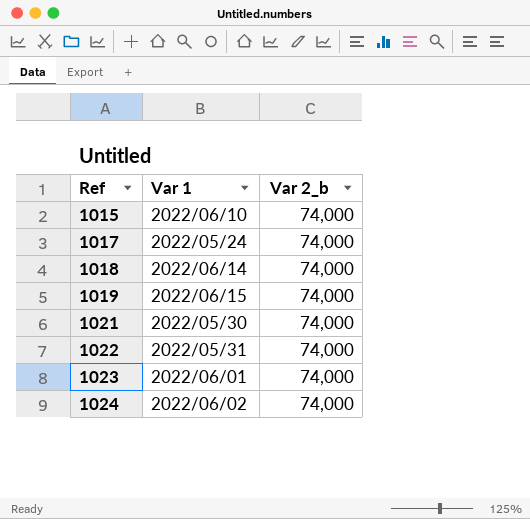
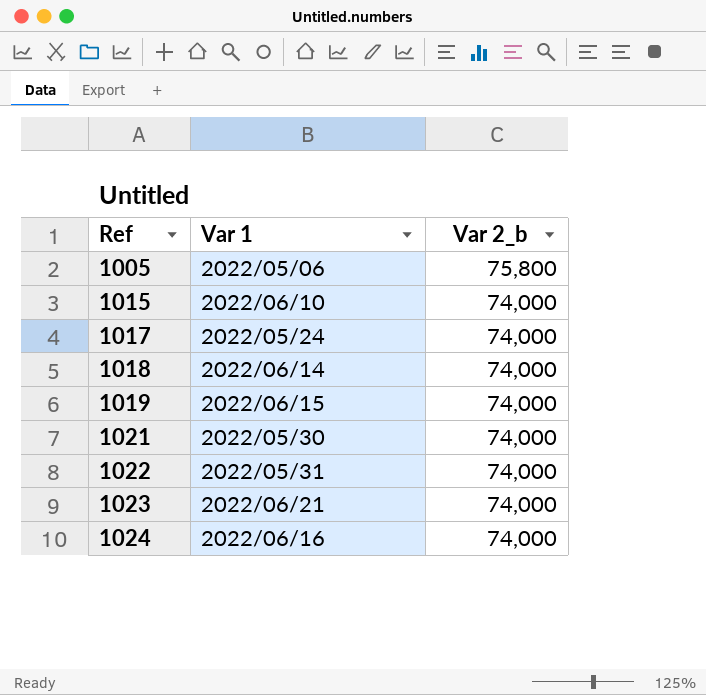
row 1005: none -> 2022/05/06 | 75,800
1023 | Var 1: 2022/06/01 -> 2022/06/21
1024 | Var 1: 2022/06/02 -> 2022/06/16

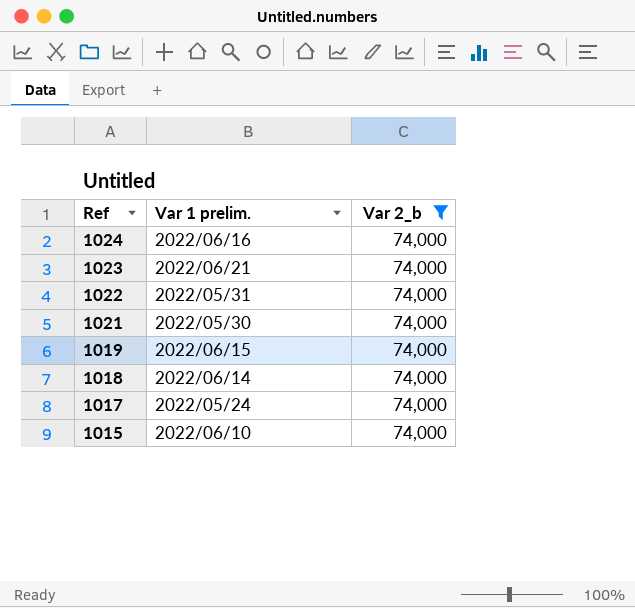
filter: none -> Var 2_b = 74,000
row order: Ref ascending -> Ref descending
column name: Var 1 -> Var 1 prelim.

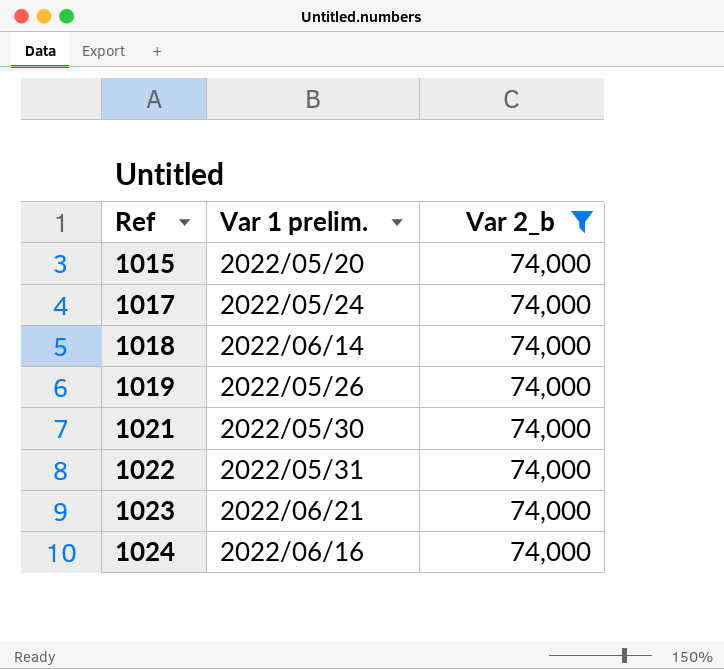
row order: Ref descending -> Ref ascending
1015 | Var 1 prelim.: 2022/06/10 -> 2022/05/20
1019 | Var 1 prelim.: 2022/06/15 -> 2022/05/26

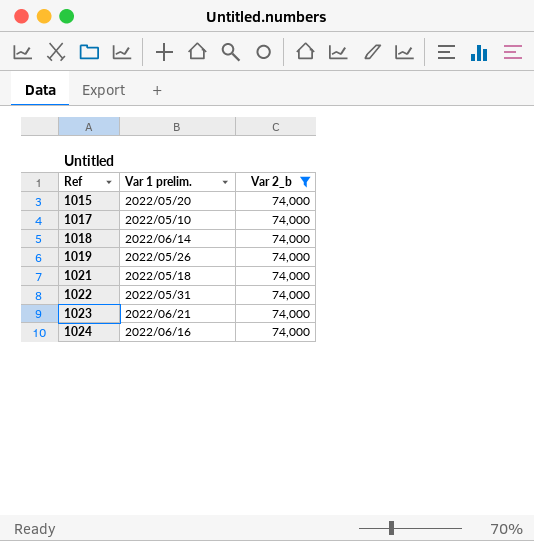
1017 | Var 1 prelim.: 2022/05/24 -> 2022/05/10
1021 | Var 1 prelim.: 2022/05/30 -> 2022/05/18

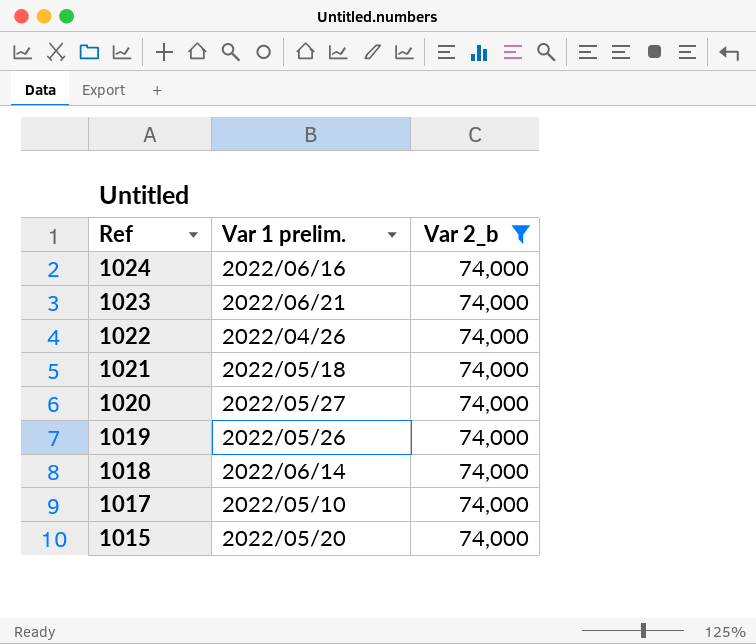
row order: Ref ascending -> Ref descending
1022 | Var 1 prelim.: 2022/05/31 -> 2022/04/26
row 1020: none -> 2022/05/27 | 74,000

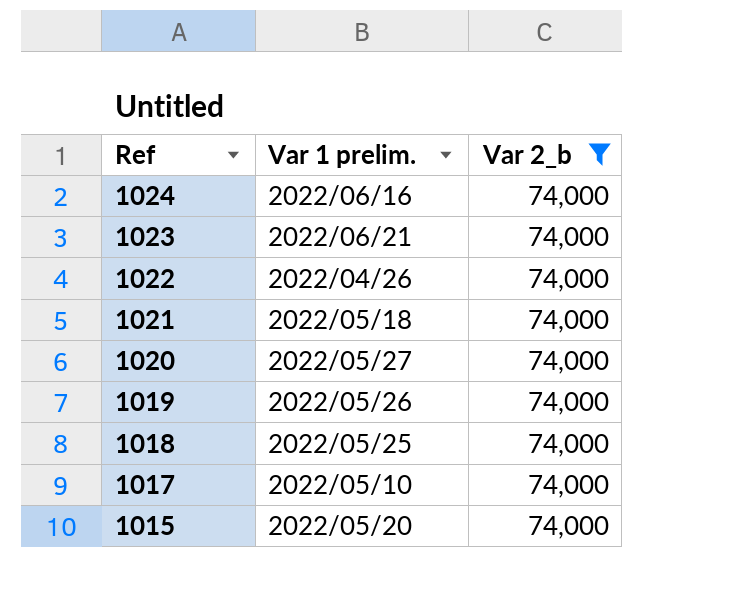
1018 | Var 1 prelim.: 2022/06/14 -> 2022/05/25

